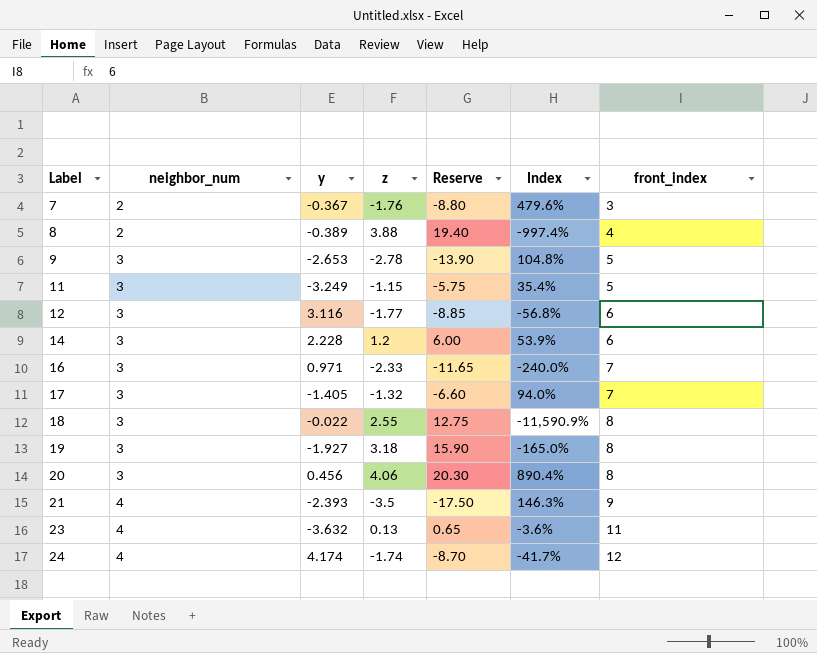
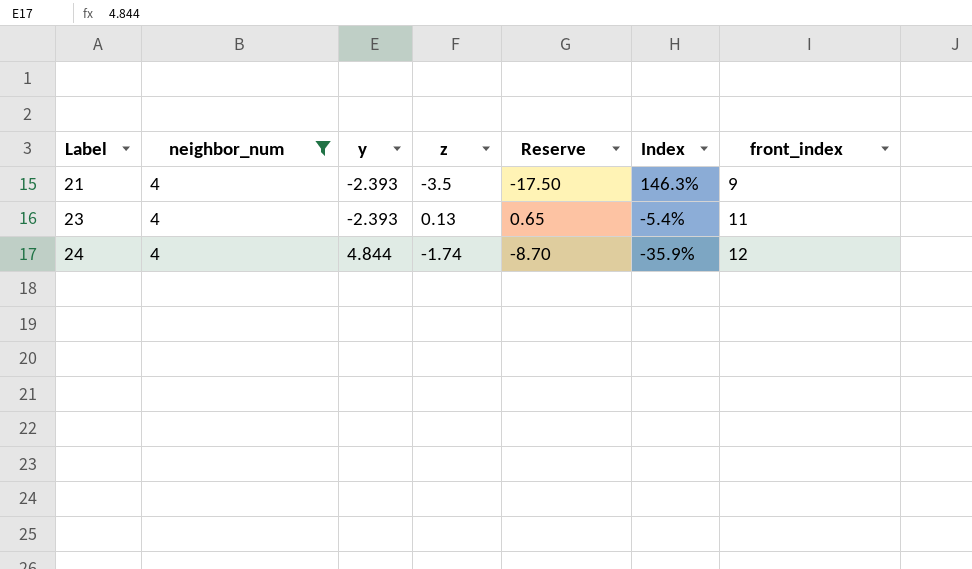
filter: none -> neighbor_num = 4
23 | y: -3.632 -> -2.393
23 | Index: -3.6% -> -5.4%
24 | y: 4.174 -> 4.844
24 | Index: -41.7% -> -35.9%

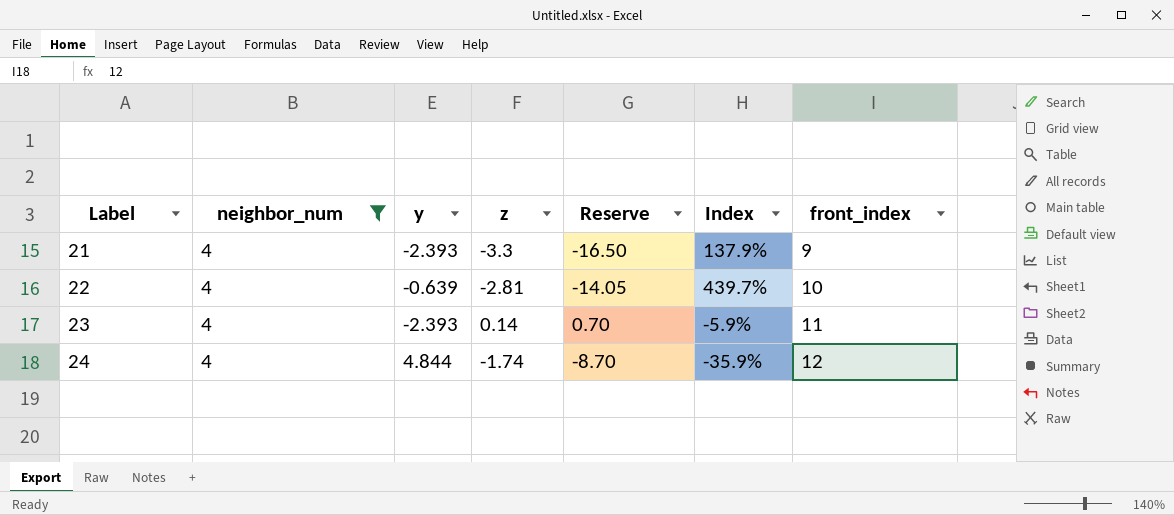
21 | z: -3.5 -> -3.3
21 | Reserve: -17.50 -> -16.50
21 | Index: 146.3% -> 137.9%
row 22: none -> 4 | -0.639 | -2.81 | -14.05 | 439.7% | 10
23 | z: 0.13 -> 0.14
23 | Reserve: 0.65 -> 0.70
23 | Index: -5.4% -> -5.9%

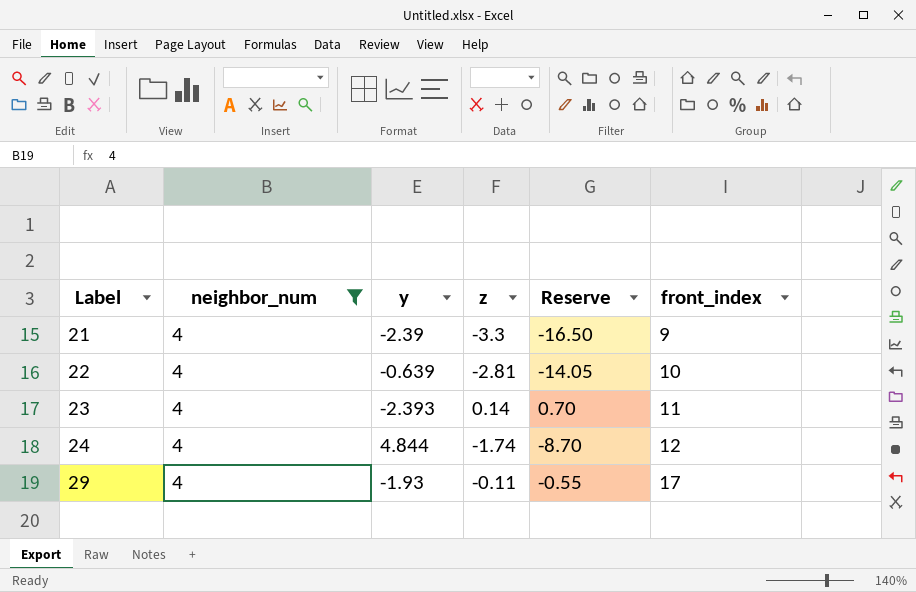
column Index | formula: [z] / [y] -> none
21 | y: -2.393 -> -2.39
row 29: none -> 4 | -1.93 | -0.11 | -0.55 | 17

